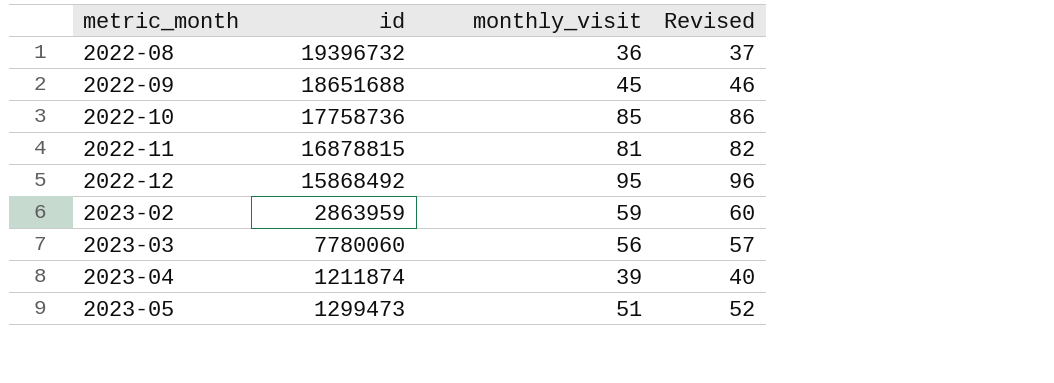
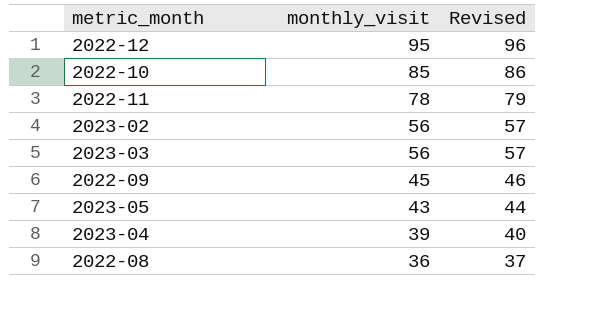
row order: metric_month ascending -> monthly_visit descending
column id | position: 2 -> none
2022-11 | monthly_visit: 81 -> 78
2022-11 | Revised: 82 -> 79
2023-02 | monthly_visit: 59 -> 56
2023-02 | Revised: 60 -> 57
2023-05 | monthly_visit: 51 -> 43
2023-05 | Revised: 52 -> 44

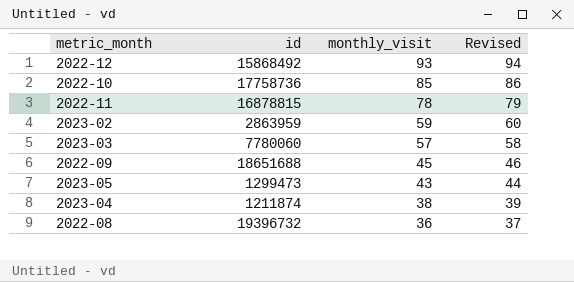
column id | position: none -> 2
2022-12 | monthly_visit: 95 -> 93
2022-12 | Revised: 96 -> 94
2023-02 | monthly_visit: 56 -> 59
2023-02 | Revised: 57 -> 60
2023-03 | monthly_visit: 56 -> 57
2023-03 | Revised: 57 -> 58
2023-04 | monthly_visit: 39 -> 38
2023-04 | Revised: 40 -> 39

